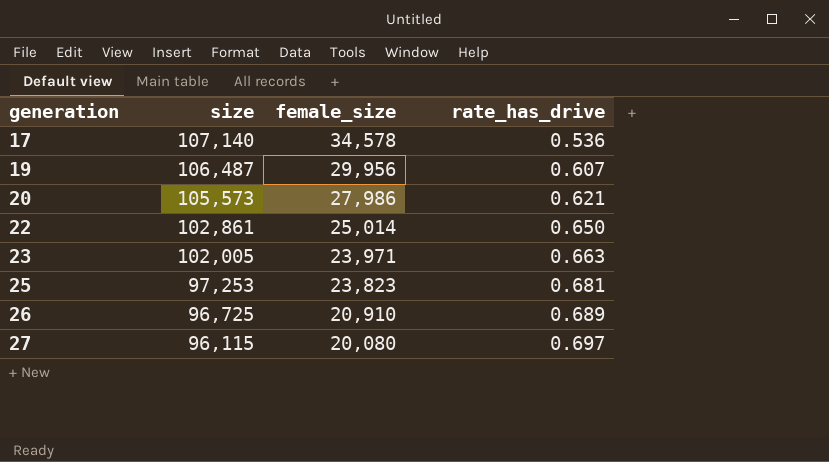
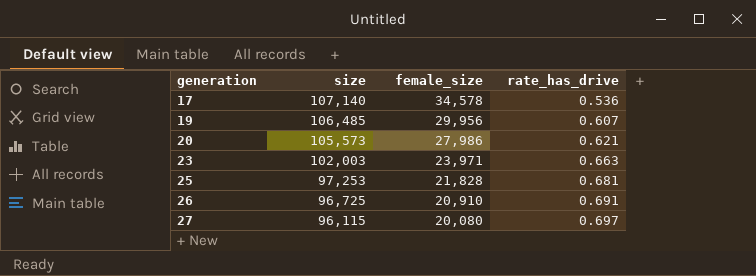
row 22: 102,861 | 25,014 | 0.650 -> none
19 | size: 106,487 -> 106,485
23 | size: 102,005 -> 102,003
25 | female_size: 23,823 -> 21,828
26 | rate_has_drive: 0.689 -> 0.691

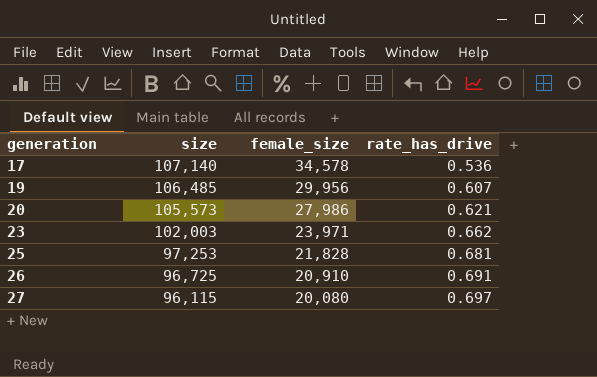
23 | rate_has_drive: 0.663 -> 0.662

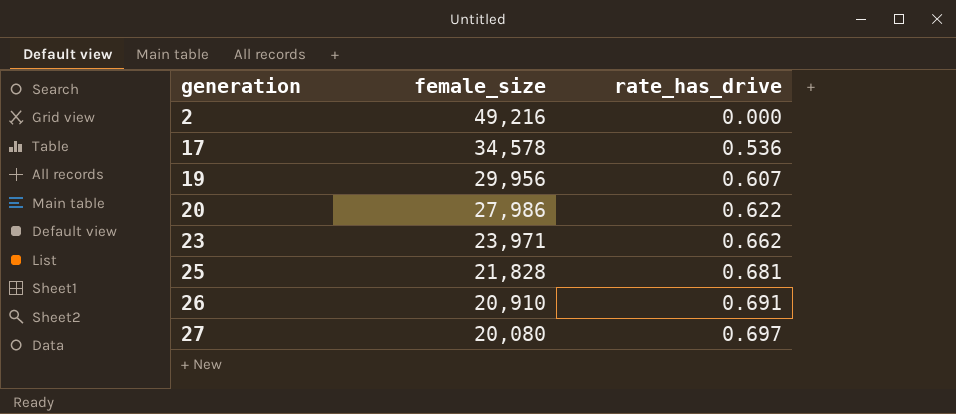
column size | position: 2 -> none
row 2: none -> 49,216 | 0.000
20 | rate_has_drive: 0.621 -> 0.622

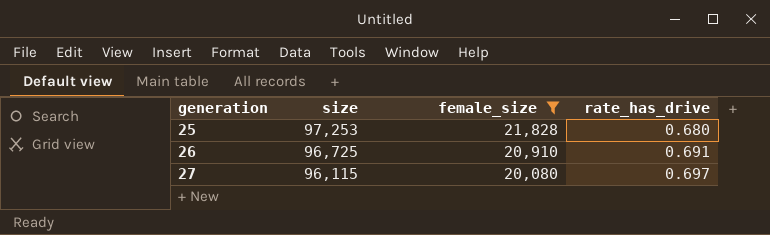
filter: none -> female_size <= 21,828
column size | position: none -> 2
25 | rate_has_drive: 0.681 -> 0.680

